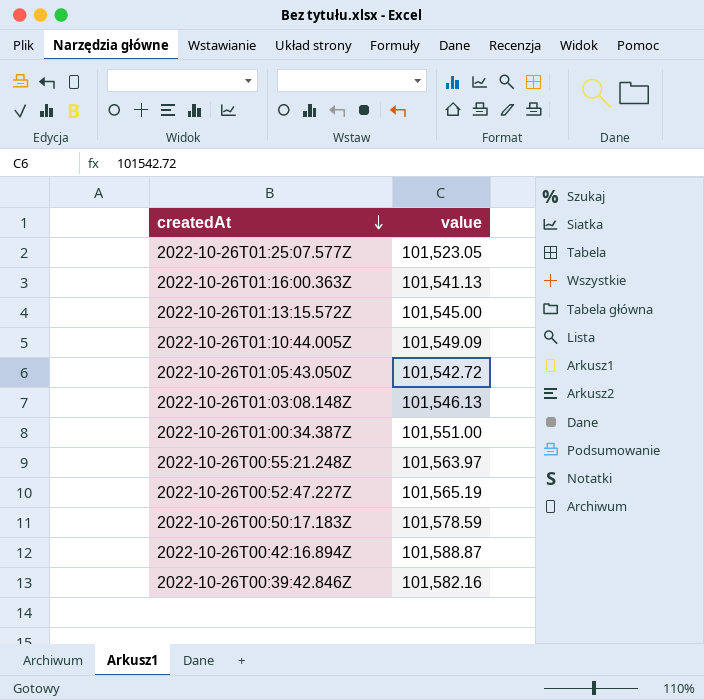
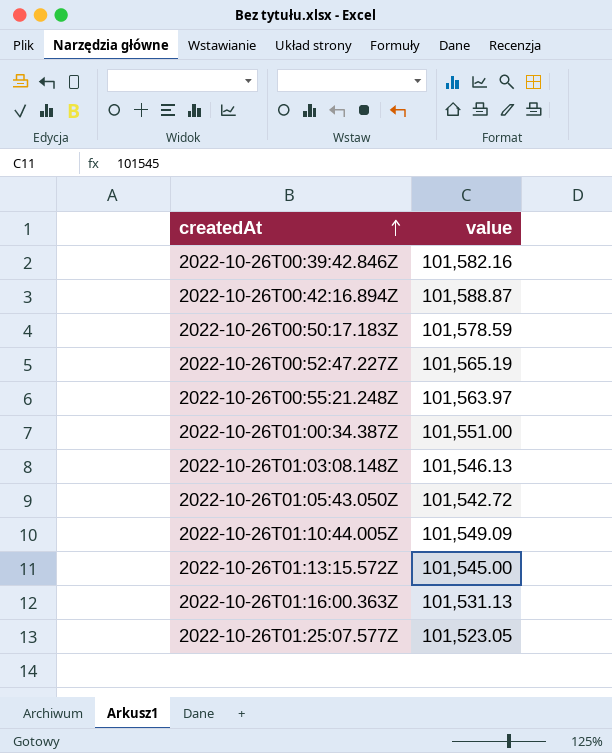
row order: createdAt descending -> createdAt ascending
2022-10-26T01:16:00.363Z | value: 101,541.13 -> 101,531.13

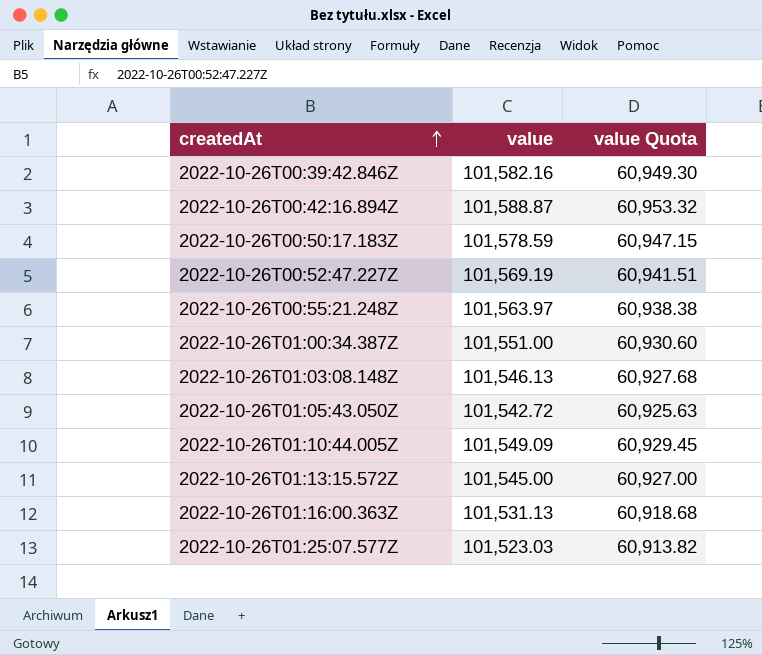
column value Quota | formula: none -> [value] * 0.6
2022-10-26T00:52:47.227Z | value: 101,565.19 -> 101,569.19
2022-10-26T01:25:07.577Z | value: 101,523.05 -> 101,523.03

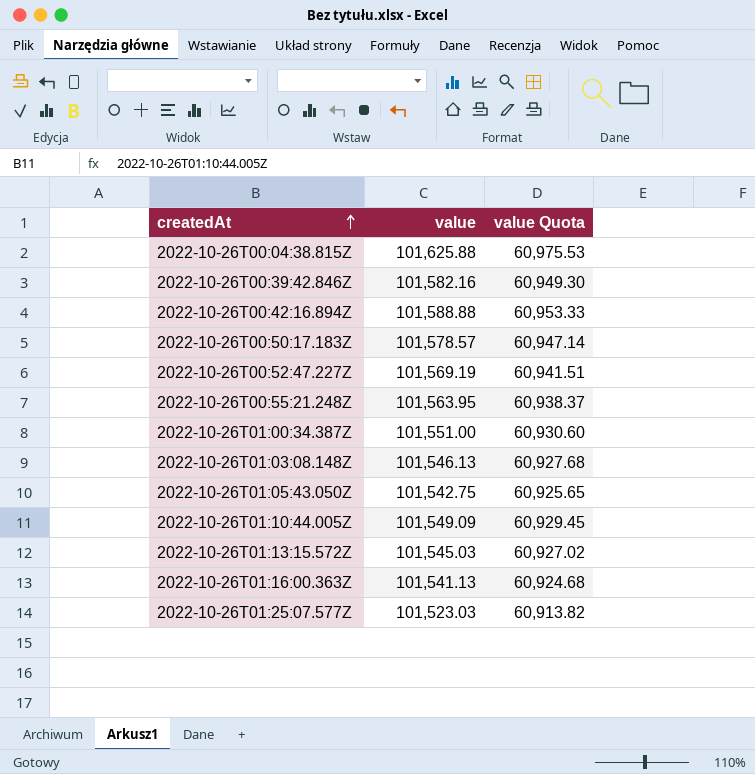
row 2022-10-26T00:04:38.815Z: none -> 101,625.88 | 60,975.53
2022-10-26T00:42:16.894Z | value: 101,588.87 -> 101,588.88
2022-10-26T00:42:16.894Z | value Quota: 60,953.32 -> 60,953.33
2022-10-26T00:50:17.183Z | value: 101,578.59 -> 101,578.57
2022-10-26T00:50:17.183Z | value Quota: 60,947.15 -> 60,947.14
2022-10-26T00:55:21.248Z | value: 101,563.97 -> 101,563.95
2022-10-26T00:55:21.248Z | value Quota: 60,938.38 -> 60,938.37
2022-10-26T01:05:43.050Z | value: 101,542.72 -> 101,542.75
2022-10-26T01:05:43.050Z | value Quota: 60,925.63 -> 60,925.65
2022-10-26T01:13:15.572Z | value: 101,545.00 -> 101,545.03
2022-10-26T01:13:15.572Z | value Quota: 60,927.00 -> 60,927.02
2022-10-26T01:16:00.363Z | value: 101,531.13 -> 101,541.13
2022-10-26T01:16:00.363Z | value Quota: 60,918.68 -> 60,924.68

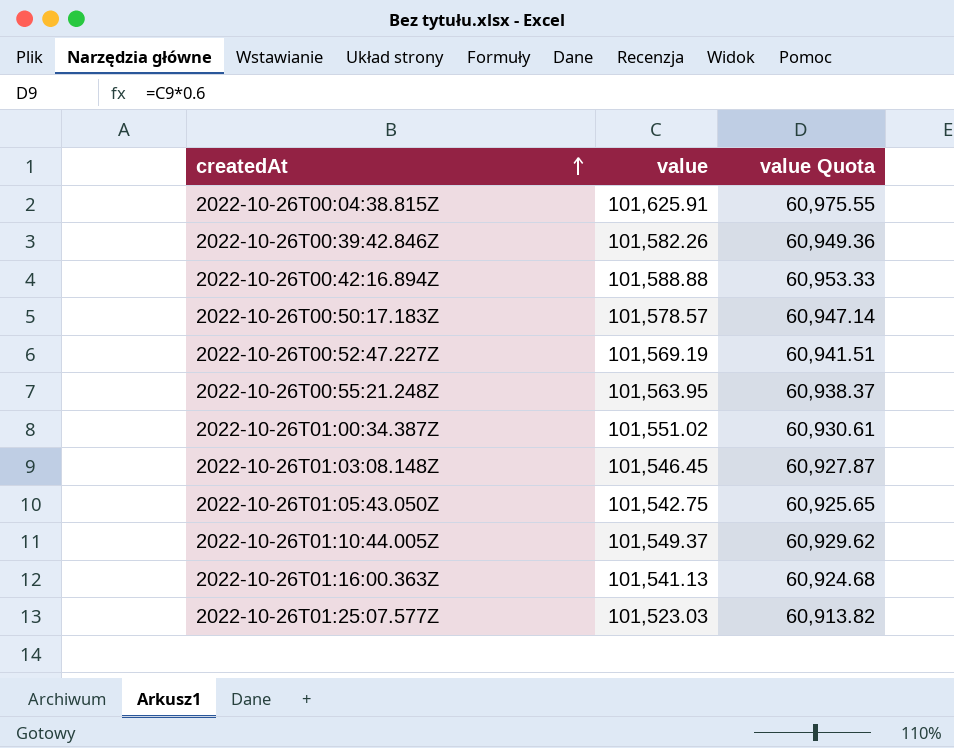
row 2022-10-26T01:13:15.572Z: 101,545.03 | 60,927.02 -> none
2022-10-26T00:04:38.815Z | value: 101,625.88 -> 101,625.91
2022-10-26T00:04:38.815Z | value Quota: 60,975.53 -> 60,975.55
2022-10-26T00:39:42.846Z | value: 101,582.16 -> 101,582.26
2022-10-26T00:39:42.846Z | value Quota: 60,949.30 -> 60,949.36
2022-10-26T01:00:34.387Z | value: 101,551.00 -> 101,551.02
2022-10-26T01:00:34.387Z | value Quota: 60,930.60 -> 60,930.61
2022-10-26T01:03:08.148Z | value: 101,546.13 -> 101,546.45
2022-10-26T01:03:08.148Z | value Quota: 60,927.68 -> 60,927.87
2022-10-26T01:10:44.005Z | value: 101,549.09 -> 101,549.37
2022-10-26T01:10:44.005Z | value Quota: 60,929.45 -> 60,929.62

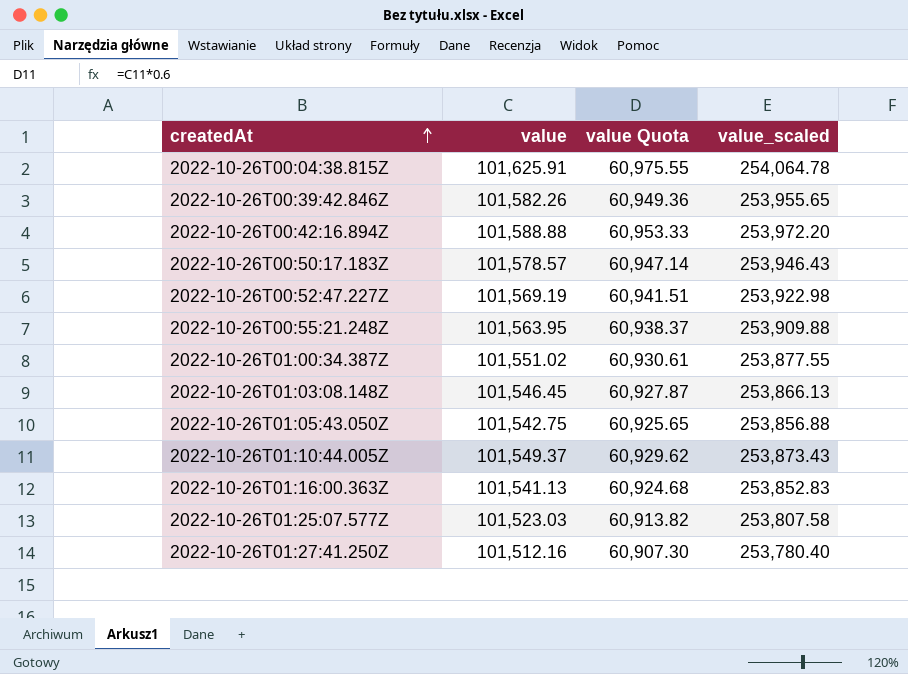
column value_scaled | formula: none -> [value] * 2.5
row 2022-10-26T01:27:41.250Z: none -> 101,512.16 | 60,907.30 | 253,780.40

